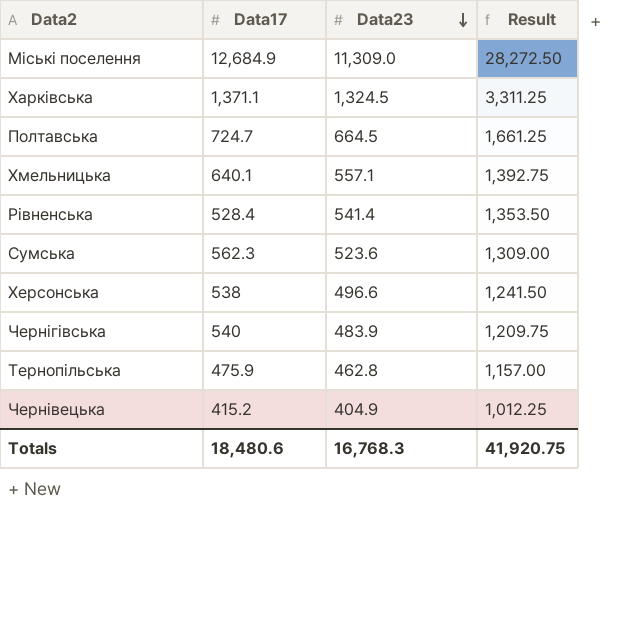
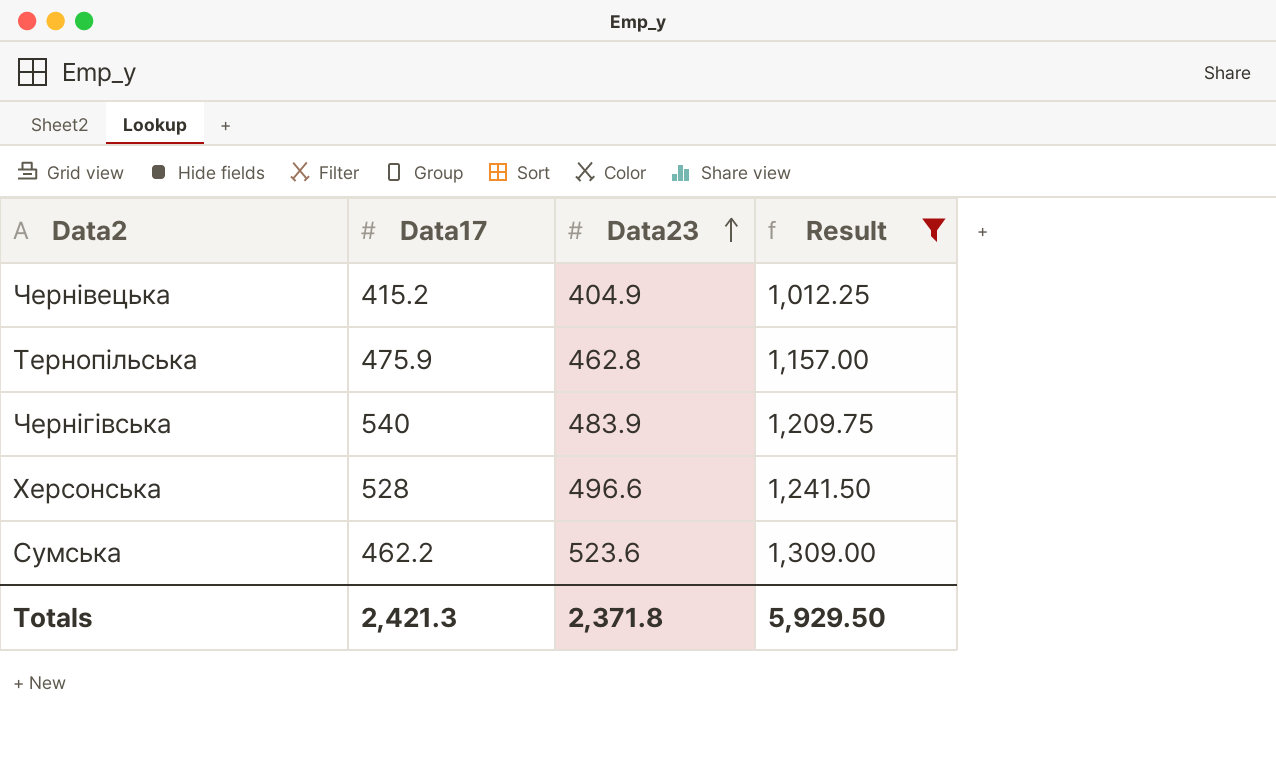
filter: none -> Result <= 1,309.00
row order: Data23 descending -> Data23 ascending
Херсонська | Data17: 538 -> 528
Сумська | Data17: 562.3 -> 462.2
Totals | Data17: 18,480.6 -> 2,421.3
Totals | Data23: 16,768.3 -> 2,371.8
Totals | Result: 41,920.75 -> 5,929.50

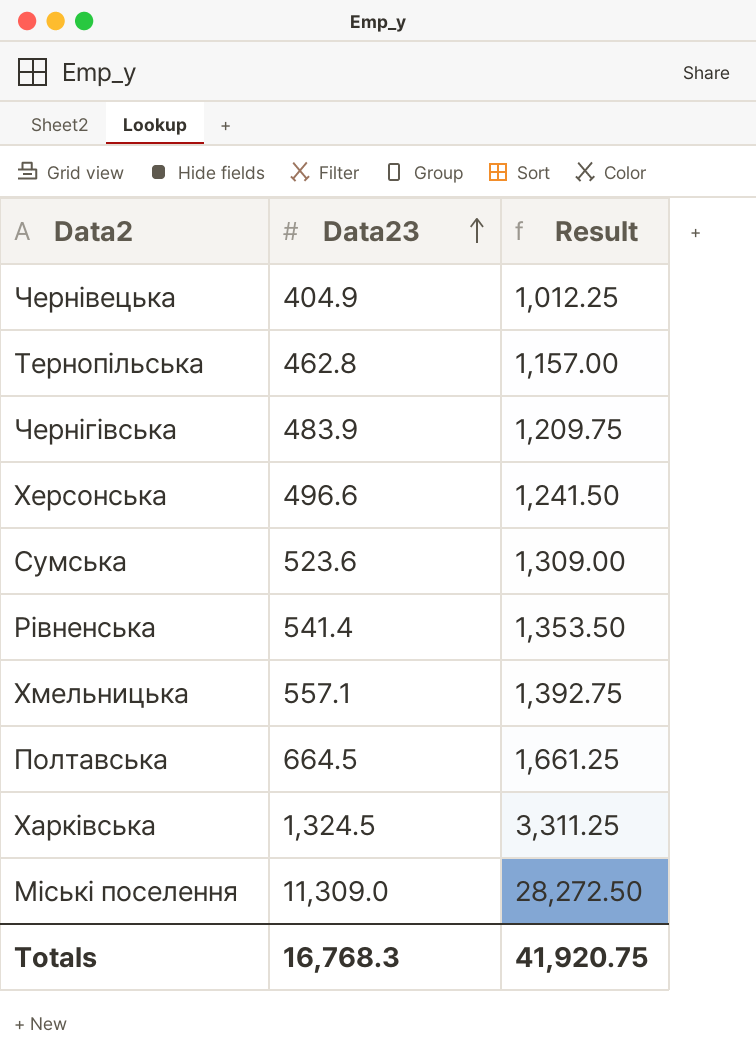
filter: Result <= 1,309.00 -> none
column Data17 | position: 2 -> none
Totals | Data23: 2,371.8 -> 16,768.3
Totals | Result: 5,929.50 -> 41,920.75

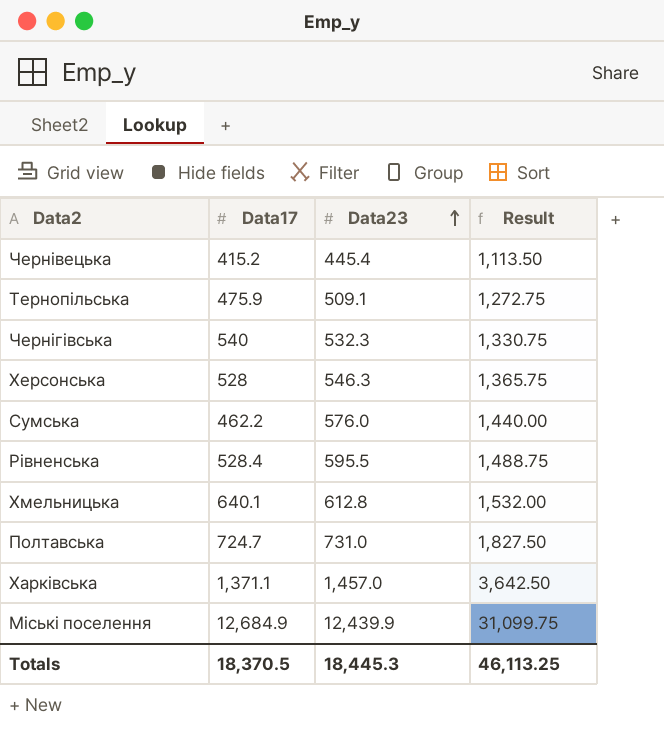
column Data17 | position: none -> 2
Чернівецька | Data23: 404.9 -> 445.4
Чернівецька | Result: 1,012.25 -> 1,113.50
Тернопільська | Data23: 462.8 -> 509.1
Тернопільська | Result: 1,157.00 -> 1,272.75
Чернігівська | Data23: 483.9 -> 532.3
Чернігівська | Result: 1,209.75 -> 1,330.75
Херсонська | Data23: 496.6 -> 546.3
Херсонська | Result: 1,241.50 -> 1,365.75
Сумська | Data23: 523.6 -> 576.0
Сумська | Result: 1,309.00 -> 1,440.00
Рівненська | Data23: 541.4 -> 595.5
Рівненська | Result: 1,353.50 -> 1,488.75
Хмельницька | Data23: 557.1 -> 612.8
Хмельницька | Result: 1,392.75 -> 1,532.00
Полтавська | Data23: 664.5 -> 731.0
Полтавська | Result: 1,661.25 -> 1,827.50
Харківська | Data23: 1,324.5 -> 1,457.0
Харківська | Result: 3,311.25 -> 3,642.50
Міські поселення | Data23: 11,309.0 -> 12,439.9
Міські поселення | Result: 28,272.50 -> 31,099.75
Totals | Data23: 16,768.3 -> 18,445.3
Totals | Result: 41,920.75 -> 46,113.25

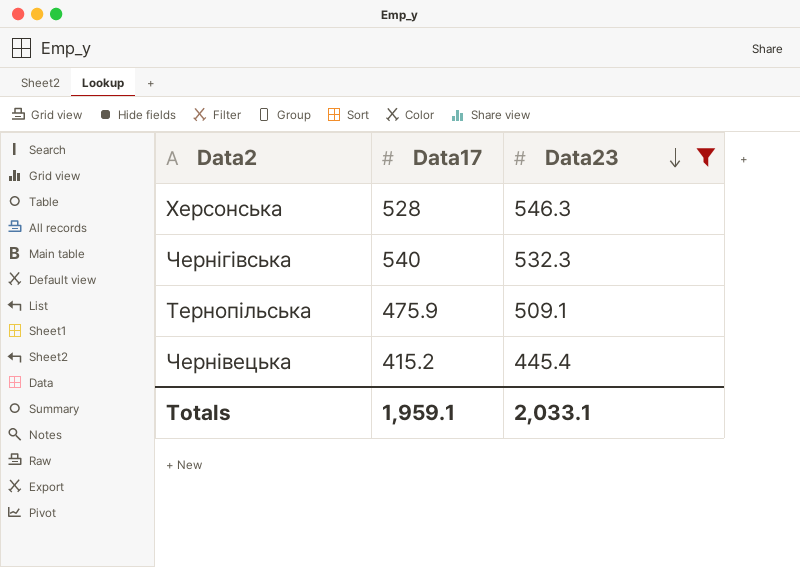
filter: none -> Data23 <= 546.3
row order: Data23 ascending -> Data23 descending
column Result | formula: [Data23] * 2.5 -> none
Totals | Data17: 18,370.5 -> 1,959.1
Totals | Data23: 18,445.3 -> 2,033.1

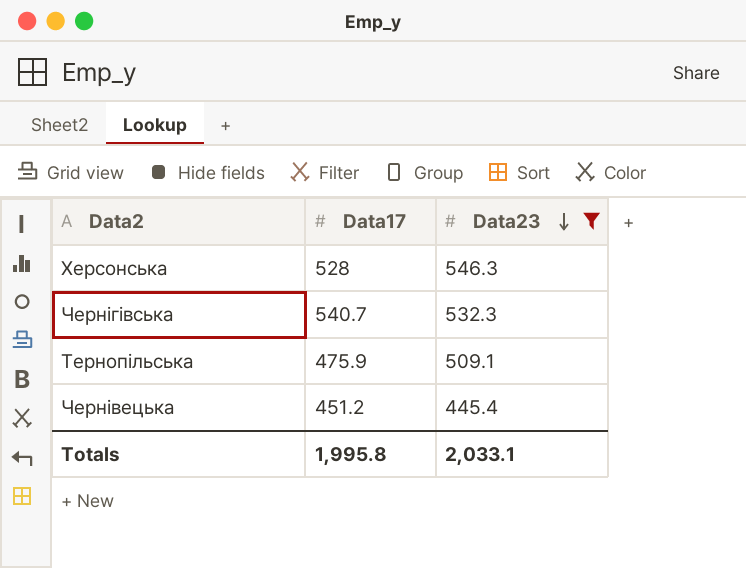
Чернігівська | Data17: 540 -> 540.7
Чернівецька | Data17: 415.2 -> 451.2
Totals | Data17: 1,959.1 -> 1,995.8

